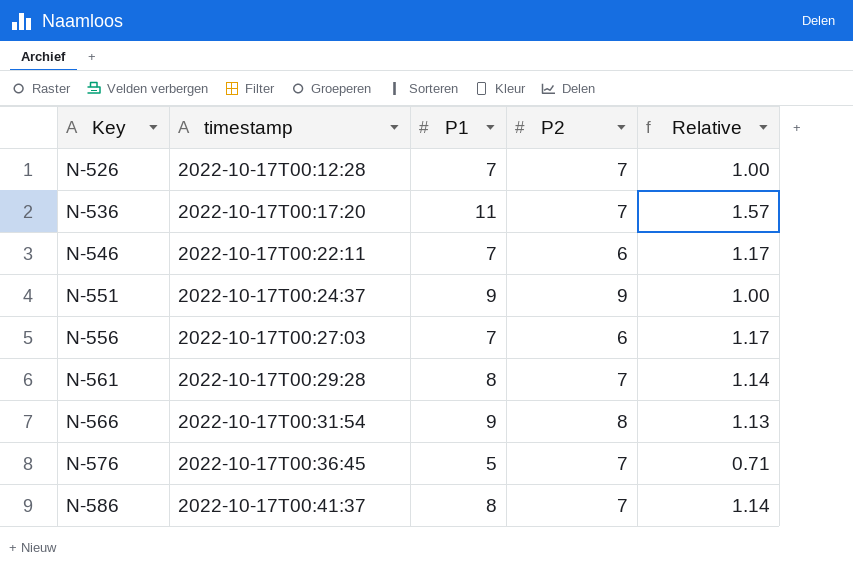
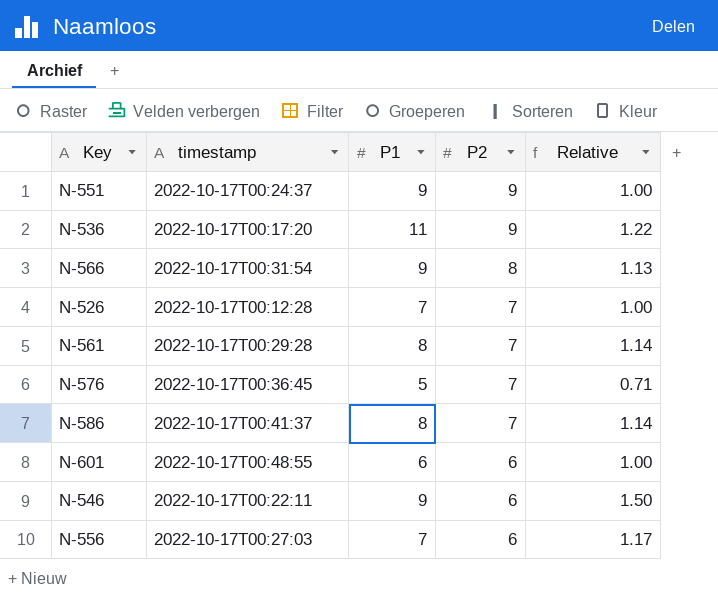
row order: Key ascending -> P2 descending
N-536 | P2: 7 -> 9
N-536 | Relative: 1.57 -> 1.22
row N-601: none -> 2022-10-17T00:48:55 | 6 | 6 | 1.00
N-546 | P1: 7 -> 9
N-546 | Relative: 1.17 -> 1.50

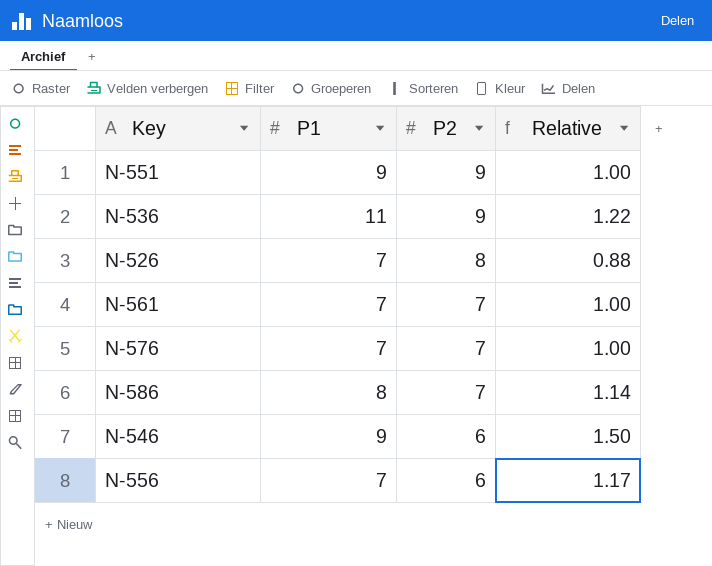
column timestamp | position: 2 -> none
row N-566: 2022-10-17T00:31:54 | 9 | 8 | 1.13 -> none
row N-601: 2022-10-17T00:48:55 | 6 | 6 | 1.00 -> none
N-526 | P2: 7 -> 8
N-526 | Relative: 1.00 -> 0.88
N-561 | P1: 8 -> 7
N-561 | Relative: 1.14 -> 1.00
N-576 | P1: 5 -> 7
N-576 | Relative: 0.71 -> 1.00

